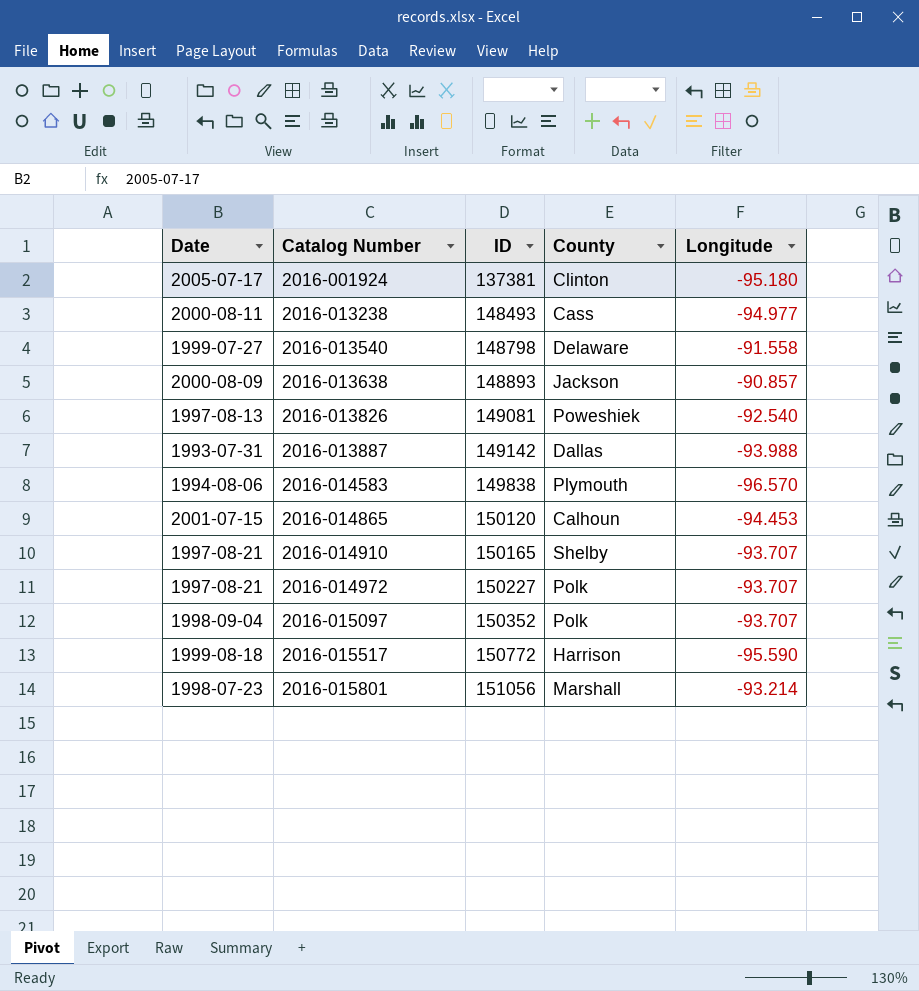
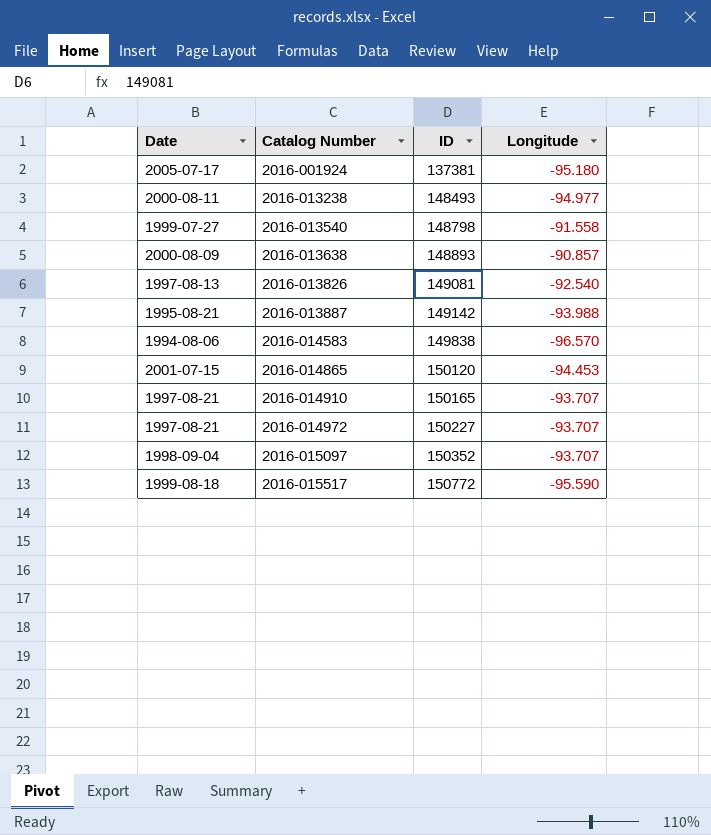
column County | position: 4 -> none
row 2016-015801: 1998-07-23 | 151056 | Marshall | -93.214 -> none
2016-013887 | Date: 1993-07-31 -> 1995-08-21

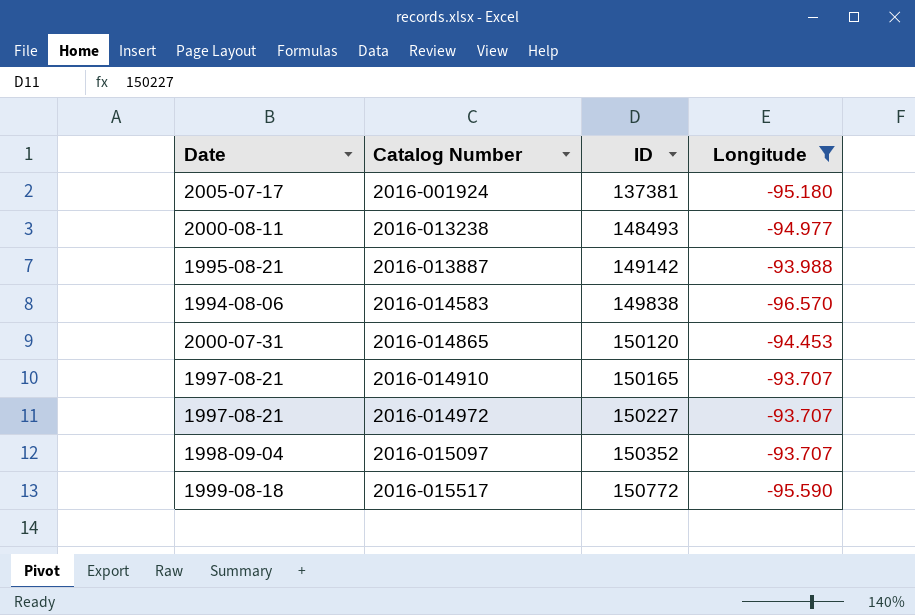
filter: none -> Longitude <= -93.707
2016-014865 | Date: 2001-07-15 -> 2000-07-31

